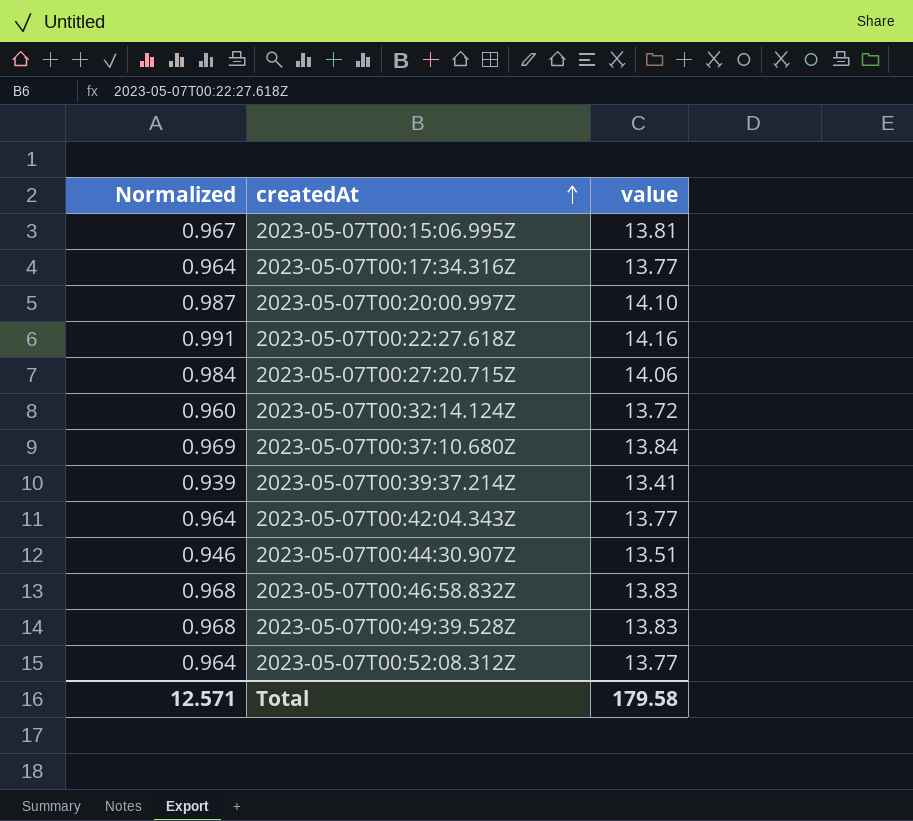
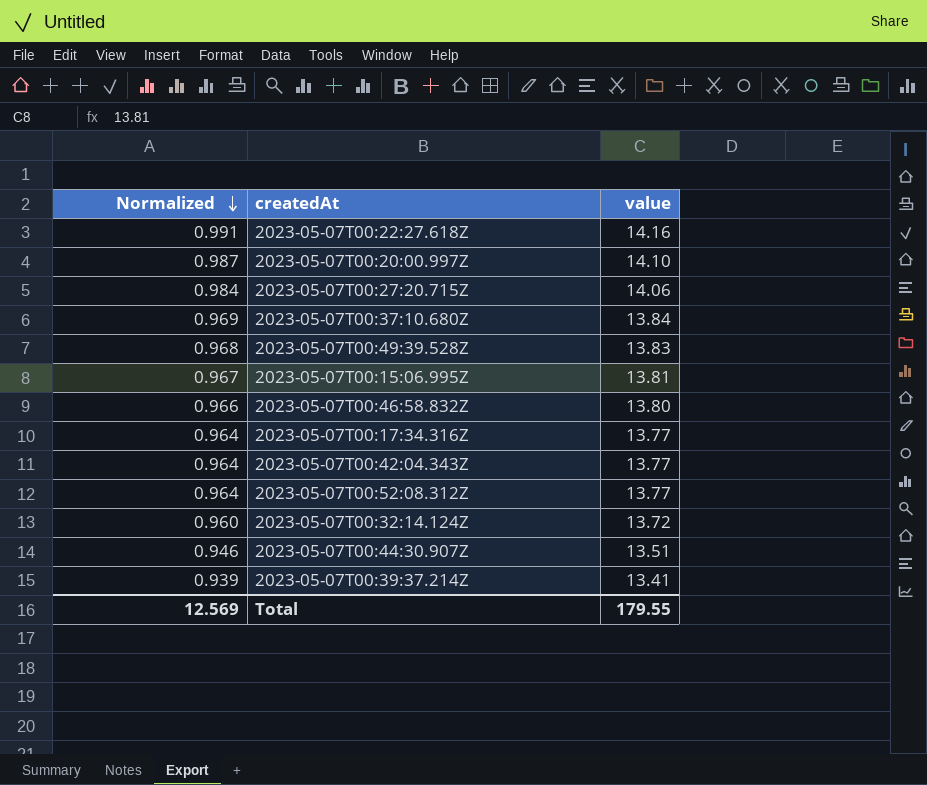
row order: createdAt ascending -> Normalized descending
2023-05-07T00:46:58.832Z | Normalized: 0.968 -> 0.966
2023-05-07T00:46:58.832Z | value: 13.83 -> 13.80
Total | Normalized: 12.571 -> 12.569
Total | value: 179.58 -> 179.55

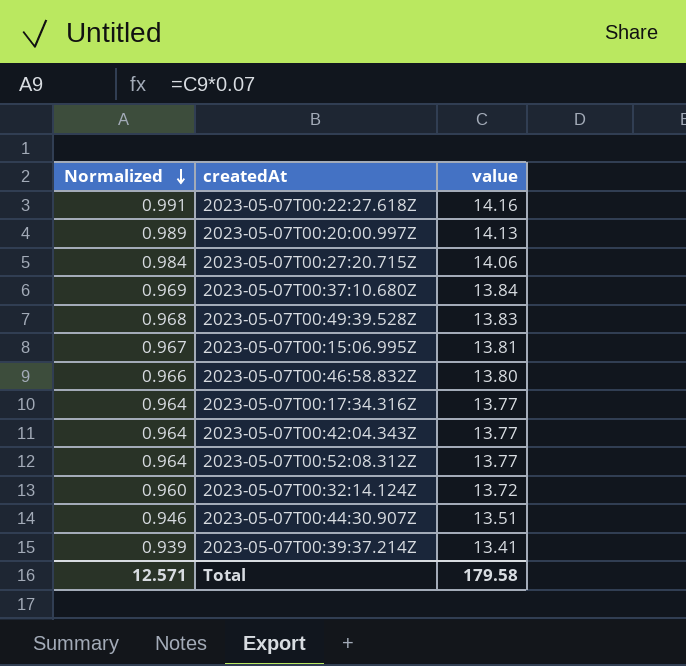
2023-05-07T00:20:00.997Z | Normalized: 0.987 -> 0.989
2023-05-07T00:20:00.997Z | value: 14.10 -> 14.13
Total | Normalized: 12.569 -> 12.571
Total | value: 179.55 -> 179.58

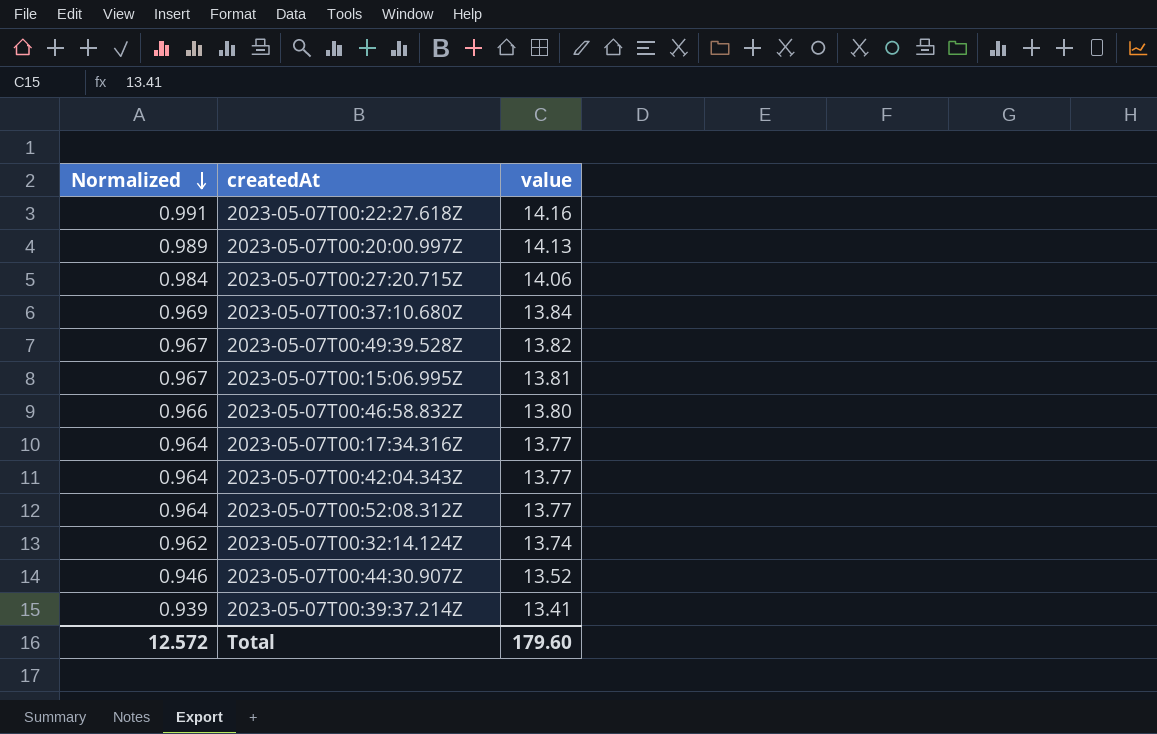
2023-05-07T00:49:39.528Z | Normalized: 0.968 -> 0.967
2023-05-07T00:49:39.528Z | value: 13.83 -> 13.82
2023-05-07T00:32:14.124Z | Normalized: 0.960 -> 0.962
2023-05-07T00:32:14.124Z | value: 13.72 -> 13.74
2023-05-07T00:44:30.907Z | value: 13.51 -> 13.52
Total | Normalized: 12.571 -> 12.572
Total | value: 179.58 -> 179.60

